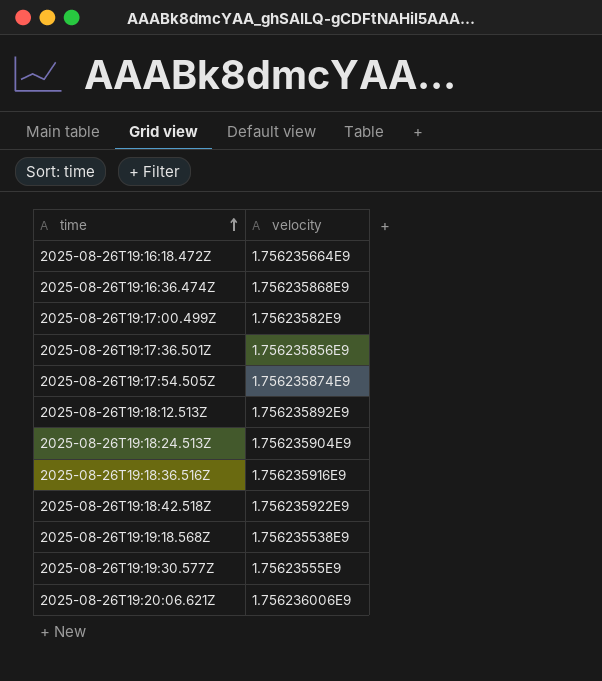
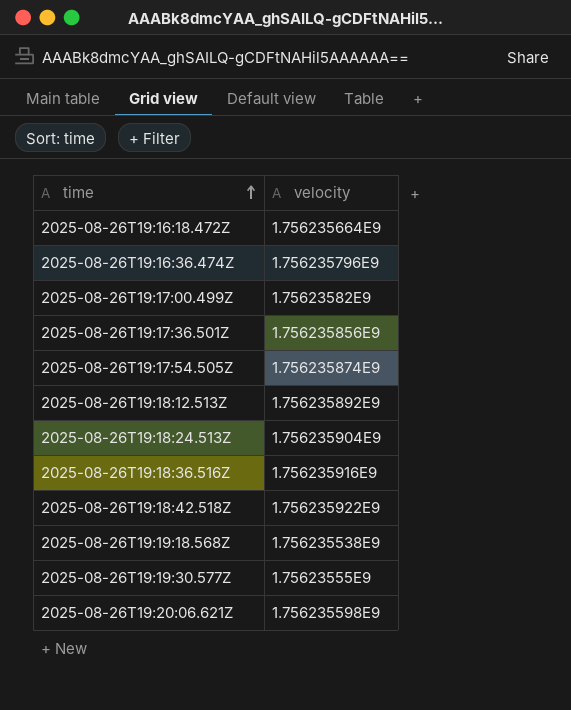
2025-08-26T19:16:36.474Z | velocity: 1.756235868E9 -> 1.756235796E9
2025-08-26T19:20:06.621Z | velocity: 1.756236006E9 -> 1.756235598E9

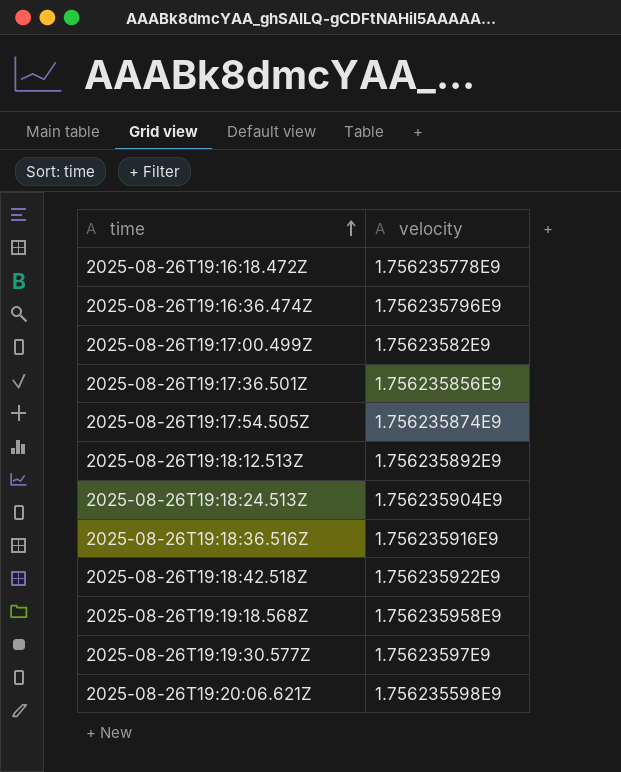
2025-08-26T19:16:18.472Z | velocity: 1.756235664E9 -> 1.756235778E9
2025-08-26T19:19:18.568Z | velocity: 1.756235538E9 -> 1.756235958E9
2025-08-26T19:19:30.577Z | velocity: 1.75623555E9 -> 1.75623597E9

